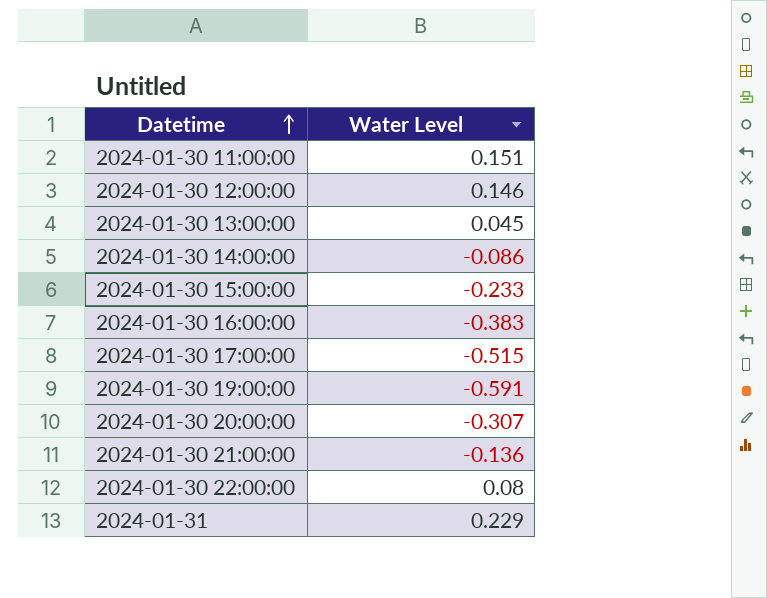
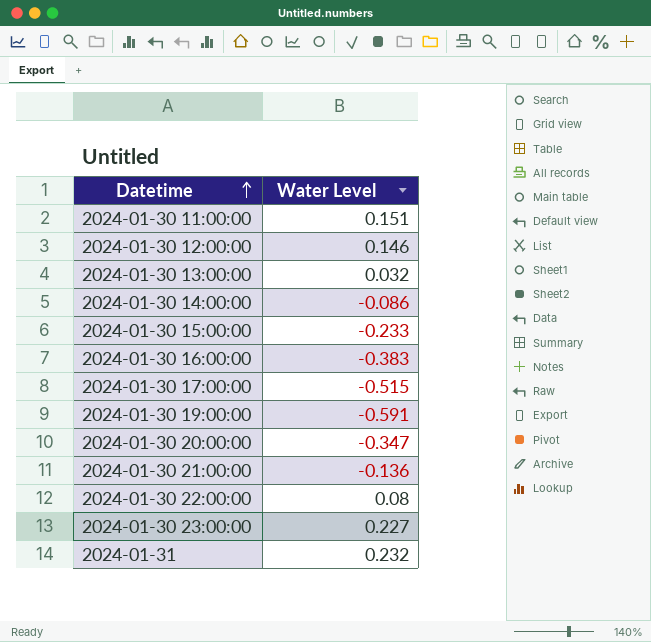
2024-01-30 13:00:00 | Water Level: 0.045 -> 0.032
2024-01-30 20:00:00 | Water Level: -0.307 -> -0.347
row 2024-01-30 23:00:00: none -> 0.227
2024-01-31 | Water Level: 0.229 -> 0.232

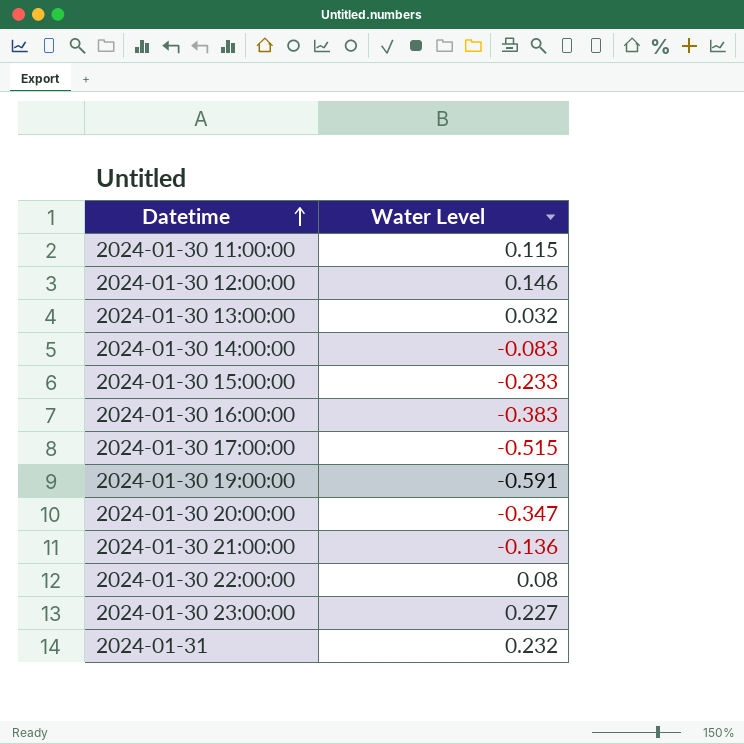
2024-01-30 11:00:00 | Water Level: 0.151 -> 0.115
2024-01-30 14:00:00 | Water Level: -0.086 -> -0.083

